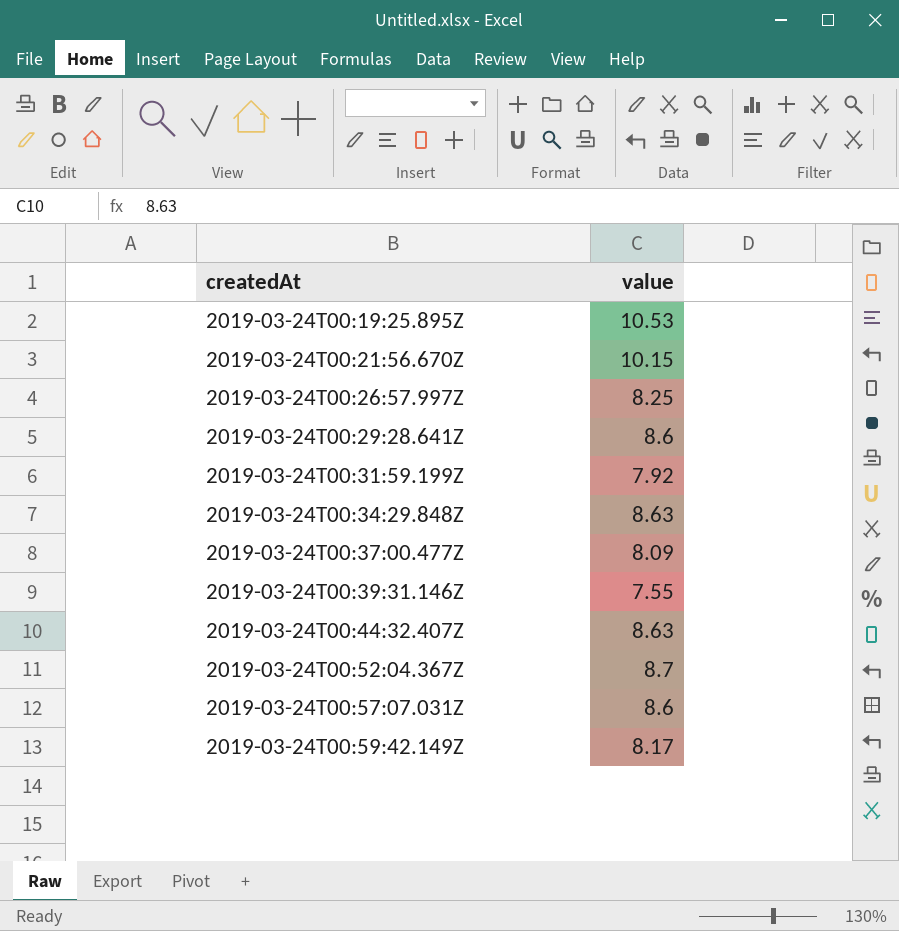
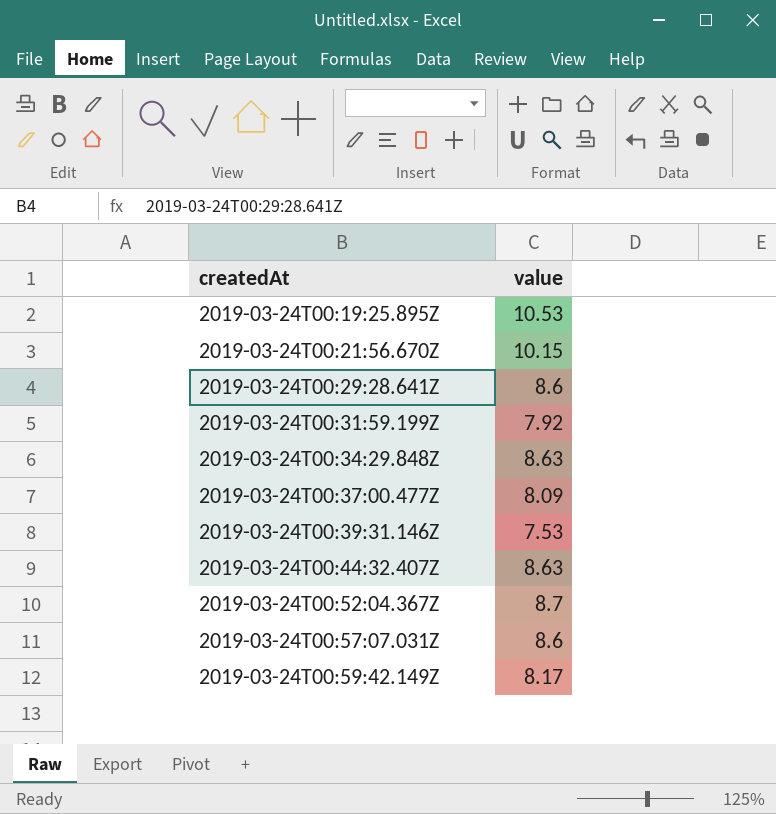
row 2019-03-24T00:26:57.997Z: 8.25 -> none
2019-03-24T00:39:31.146Z | value: 7.55 -> 7.53

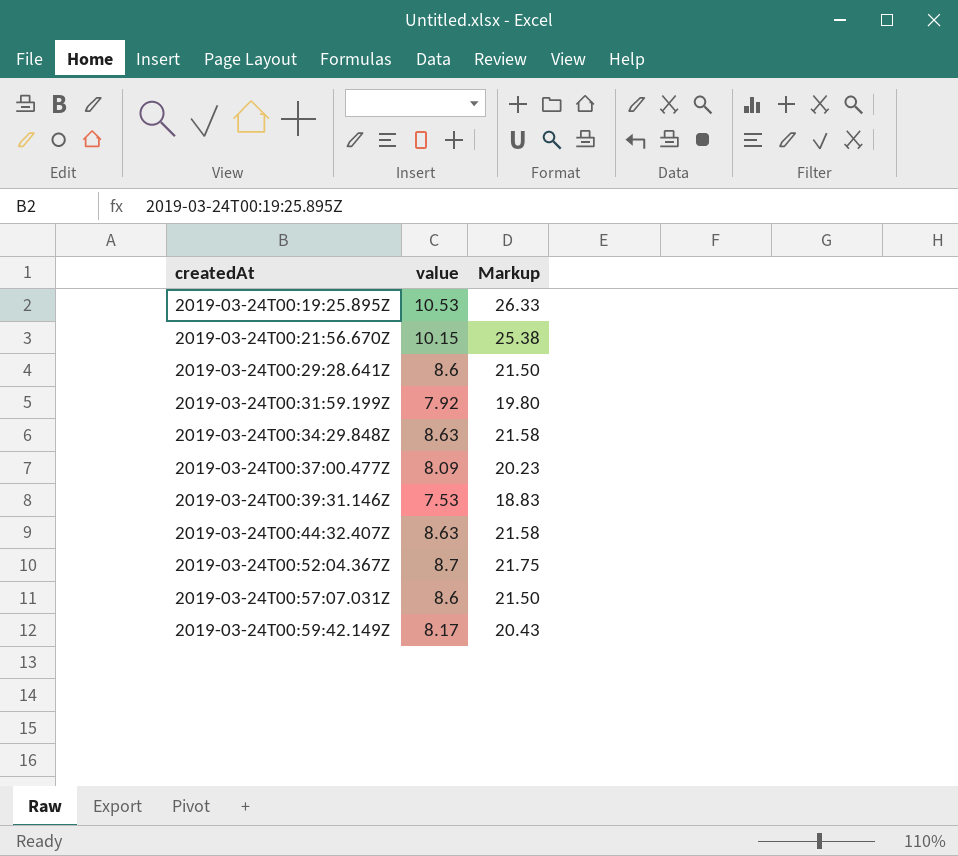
column Markup | formula: none -> [value] * 2.5

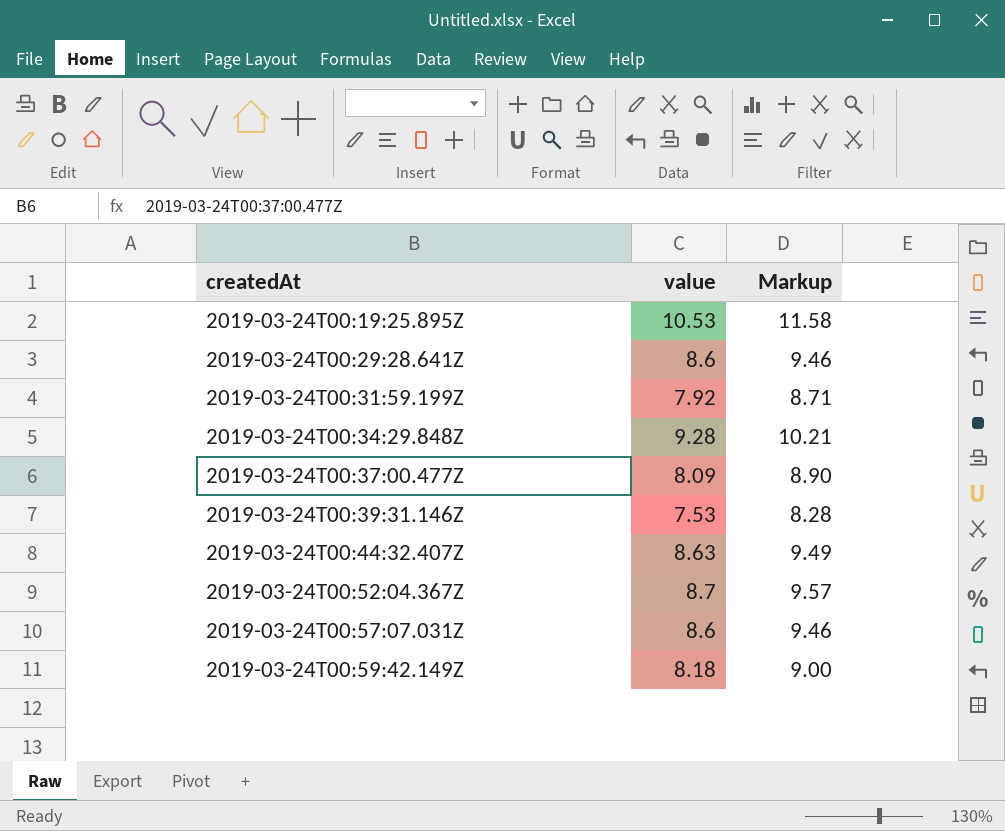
column Markup | formula: [value] * 2.5 -> [value] * 1.1
row 2019-03-24T00:21:56.670Z: 10.15 | 25.38 -> none
2019-03-24T00:34:29.848Z | value: 8.63 -> 9.28
2019-03-24T00:59:42.149Z | value: 8.17 -> 8.18

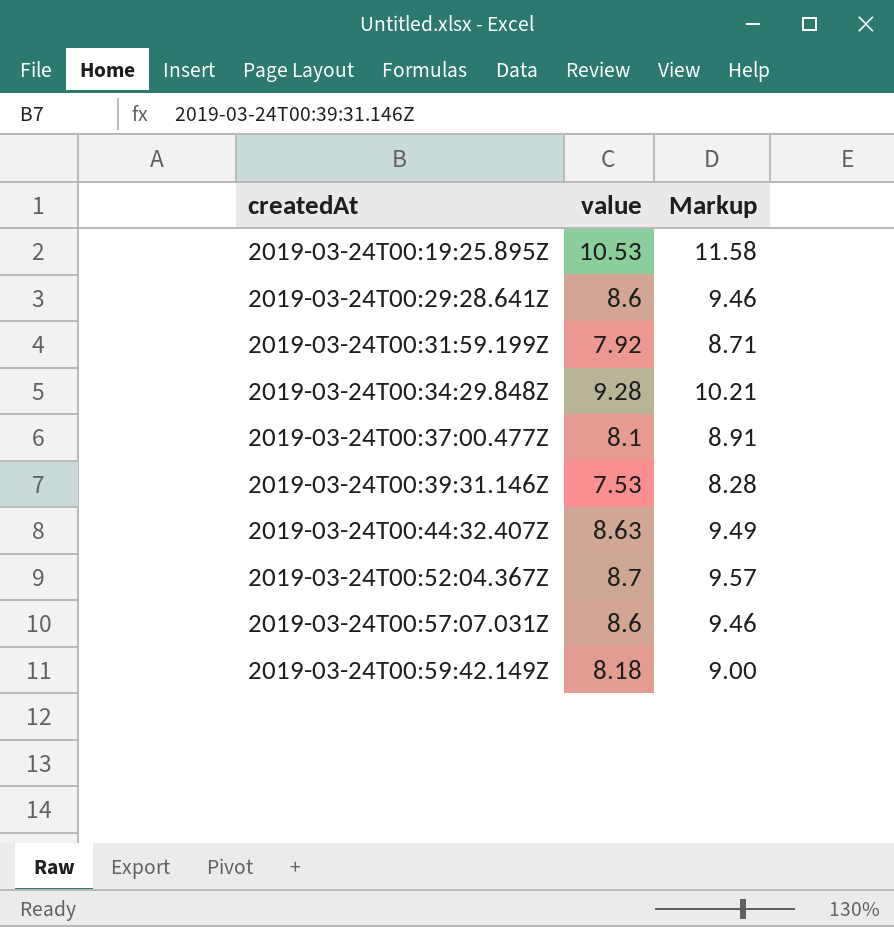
2019-03-24T00:37:00.477Z | value: 8.09 -> 8.1
2019-03-24T00:37:00.477Z | Markup: 8.90 -> 8.91

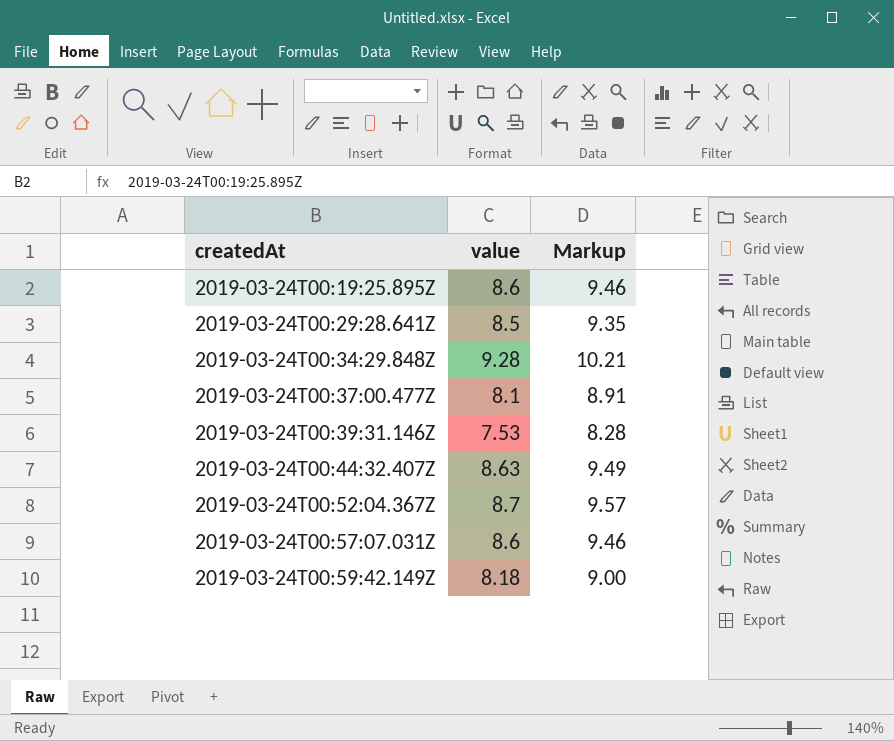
row 2019-03-24T00:31:59.199Z: 7.92 | 8.71 -> none
2019-03-24T00:19:25.895Z | value: 10.53 -> 8.6
2019-03-24T00:19:25.895Z | Markup: 11.58 -> 9.46
2019-03-24T00:29:28.641Z | value: 8.6 -> 8.5
2019-03-24T00:29:28.641Z | Markup: 9.46 -> 9.35

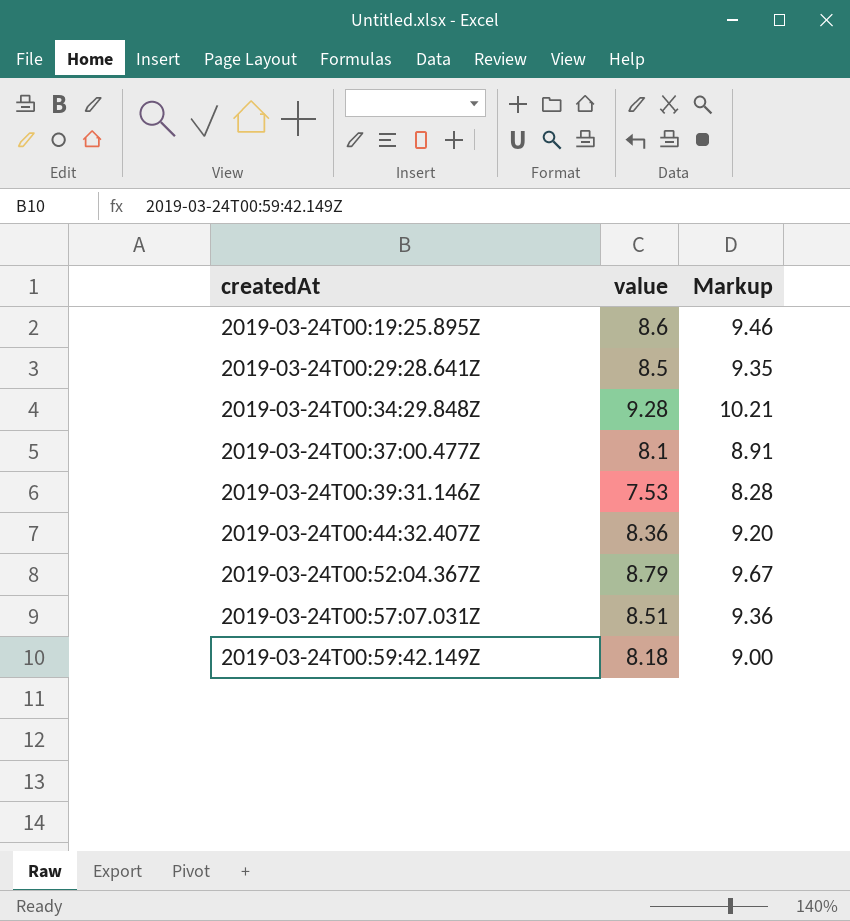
2019-03-24T00:44:32.407Z | value: 8.63 -> 8.36
2019-03-24T00:44:32.407Z | Markup: 9.49 -> 9.20
2019-03-24T00:52:04.367Z | value: 8.7 -> 8.79
2019-03-24T00:52:04.367Z | Markup: 9.57 -> 9.67
2019-03-24T00:57:07.031Z | value: 8.6 -> 8.51
2019-03-24T00:57:07.031Z | Markup: 9.46 -> 9.36

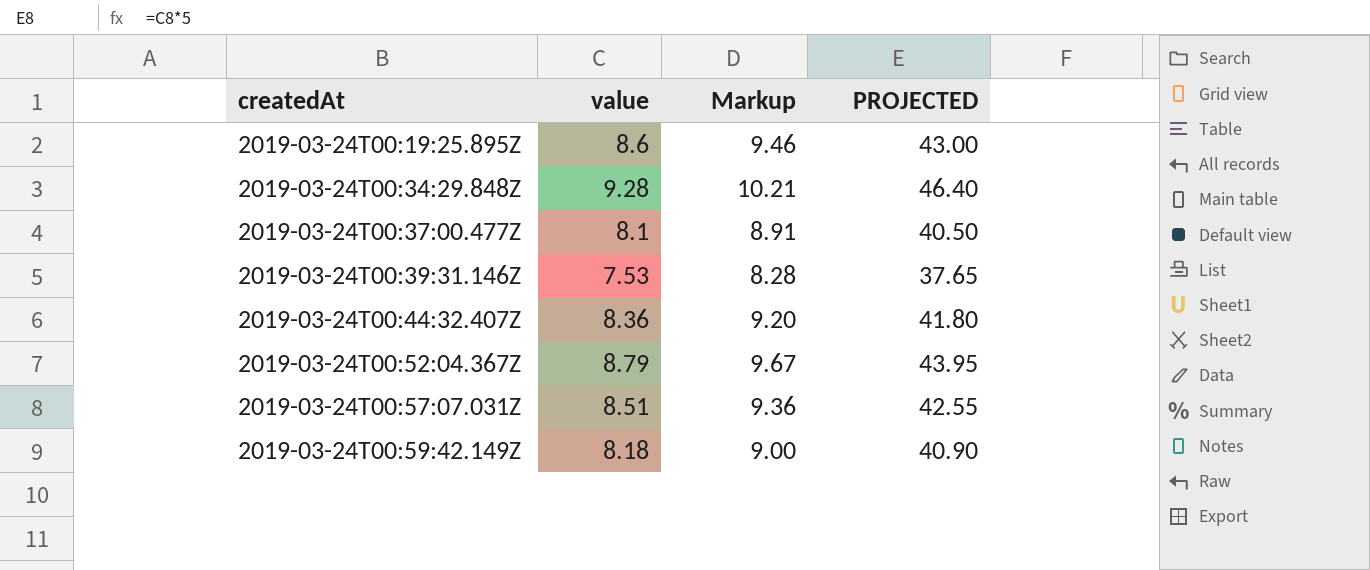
column PROJECTED | formula: none -> [value] * 5
row 2019-03-24T00:29:28.641Z: 8.5 | 9.35 -> none

